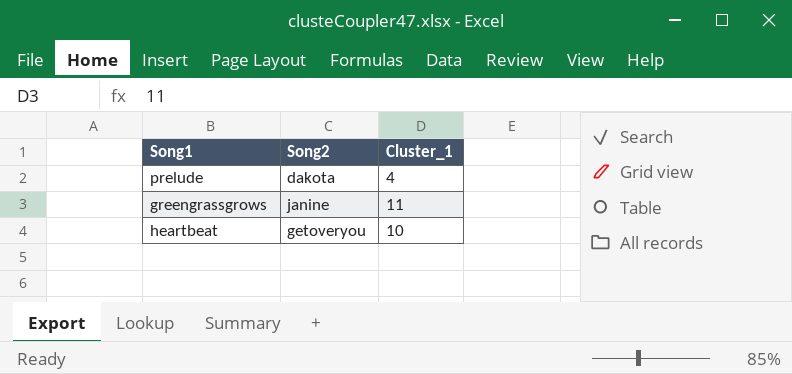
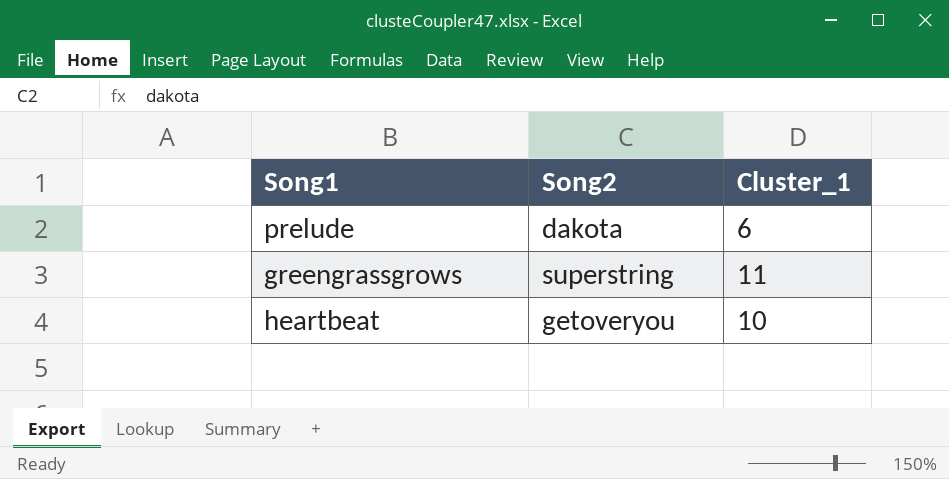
prelude | Cluster_1: 4 -> 6
greengrassgrows | Song2: janine -> superstring

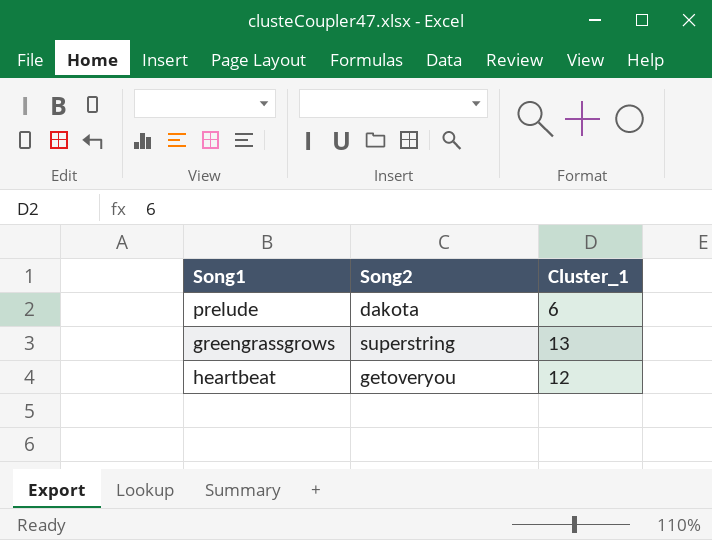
greengrassgrows | Cluster_1: 11 -> 13
heartbeat | Cluster_1: 10 -> 12

